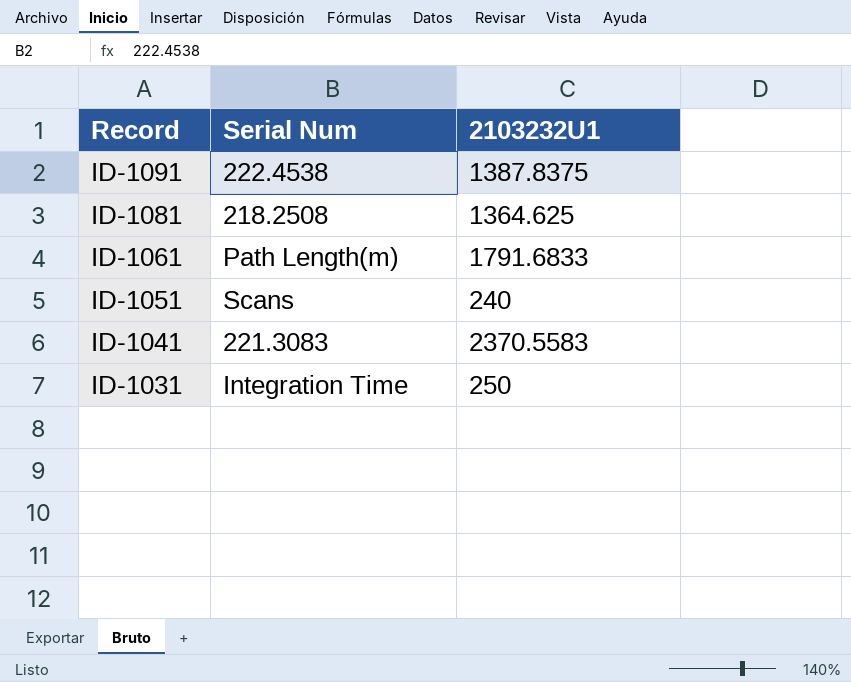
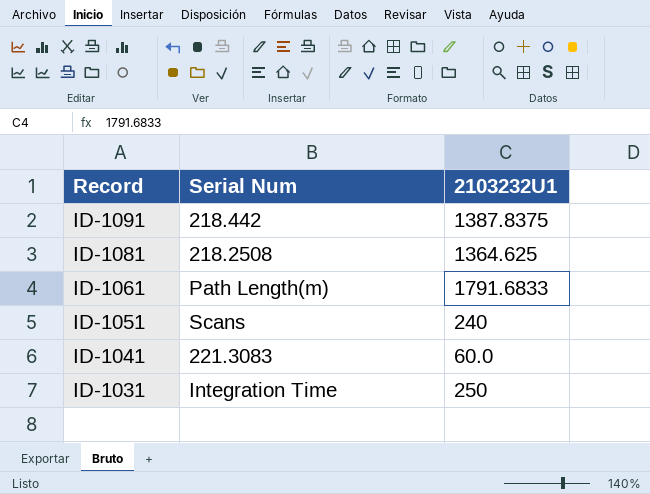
ID-1091 | Serial Num: 222.4538 -> 218.442
ID-1041 | 2103232U1: 2370.5583 -> 60.0

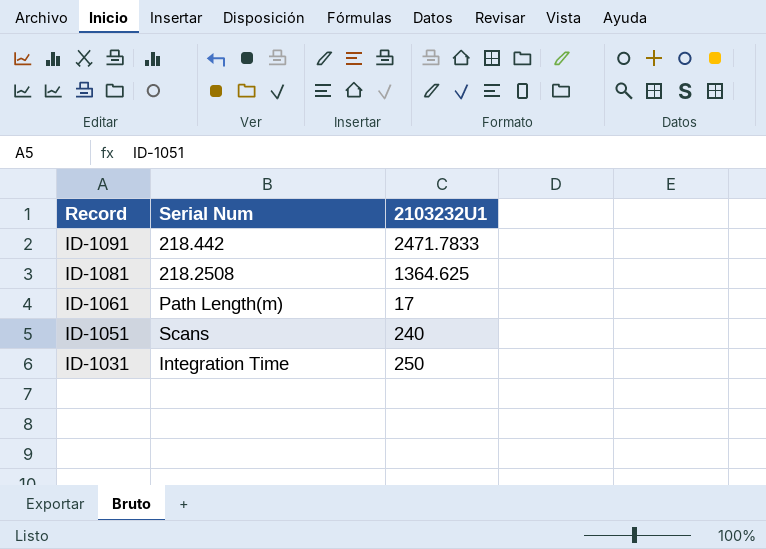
row ID-1041: 221.3083 | 60.0 -> none
ID-1091 | 2103232U1: 1387.8375 -> 2471.7833
ID-1061 | 2103232U1: 1791.6833 -> 17

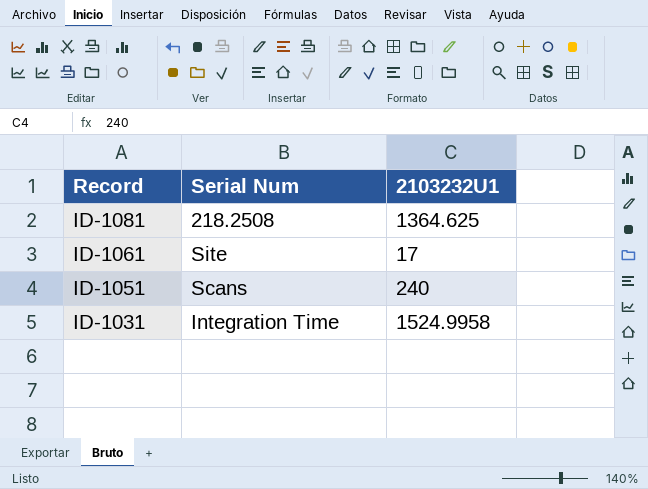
row ID-1091: 218.442 | 2471.7833 -> none
ID-1061 | Serial Num: Path Length(m) -> Site
ID-1031 | 2103232U1: 250 -> 1524.9958

